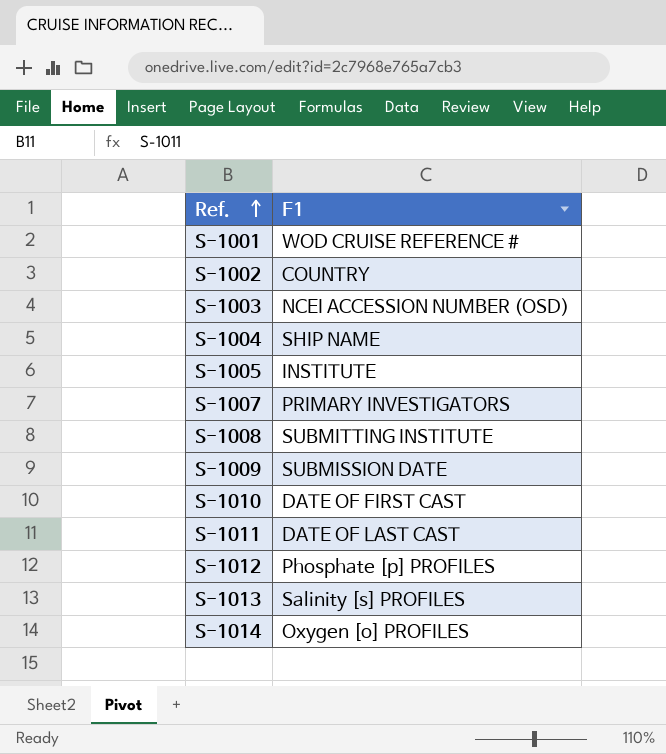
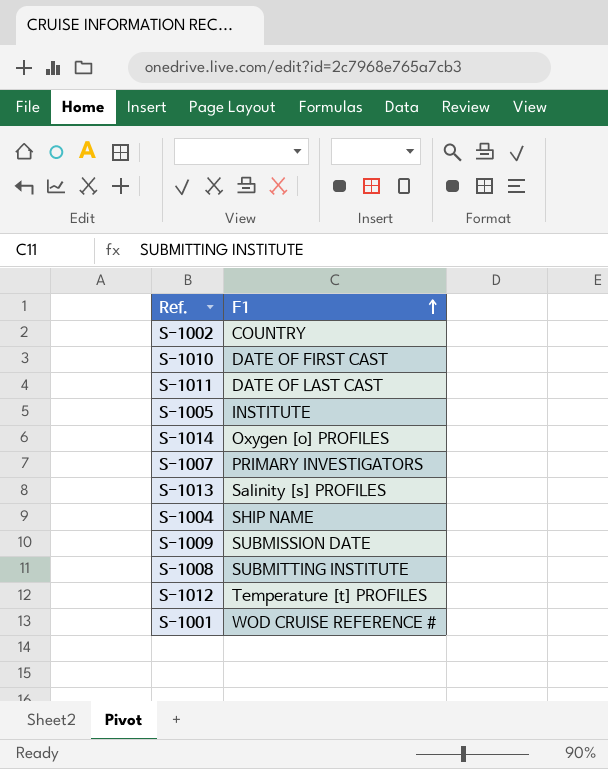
row order: Ref. ascending -> F1 ascending
row S-1003: NCEI ACCESSION NUMBER (OSD) -> none
S-1012 | F1: Phosphate [p] PROFILES -> Temperature [t] PROFILES

